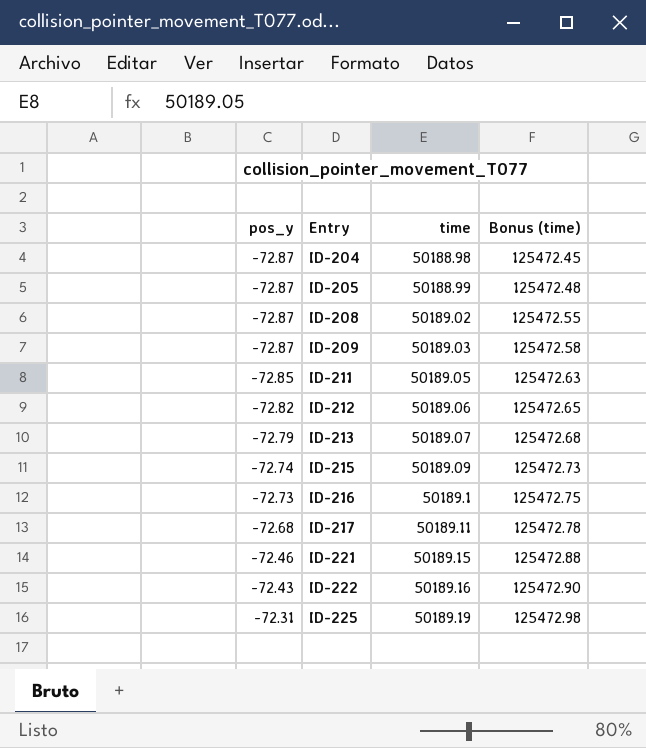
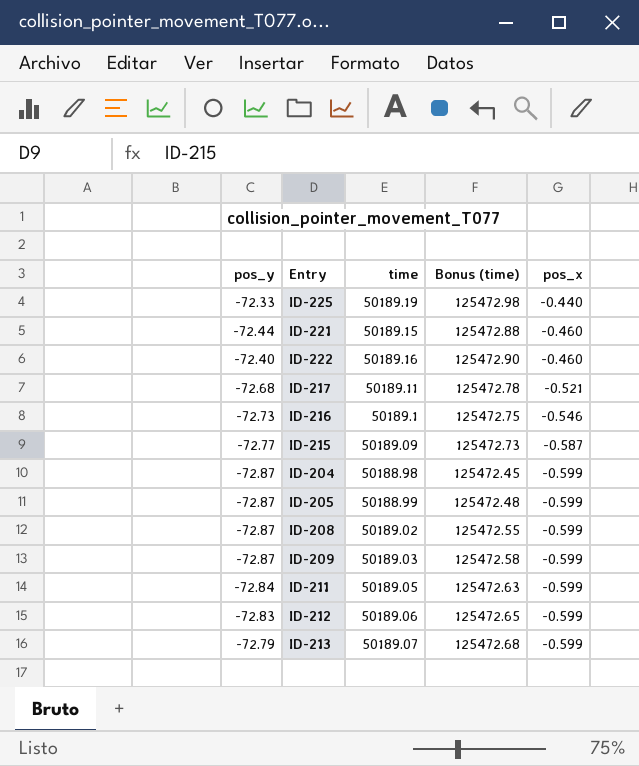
row order: pos_y ascending -> pos_x descending
column pos_x | position: none -> 5
ID-225 | pos_y: -72.31 -> -72.33
ID-221 | pos_y: -72.46 -> -72.44
ID-222 | pos_y: -72.43 -> -72.40
ID-215 | pos_y: -72.74 -> -72.77
ID-211 | pos_y: -72.85 -> -72.84
ID-212 | pos_y: -72.82 -> -72.83

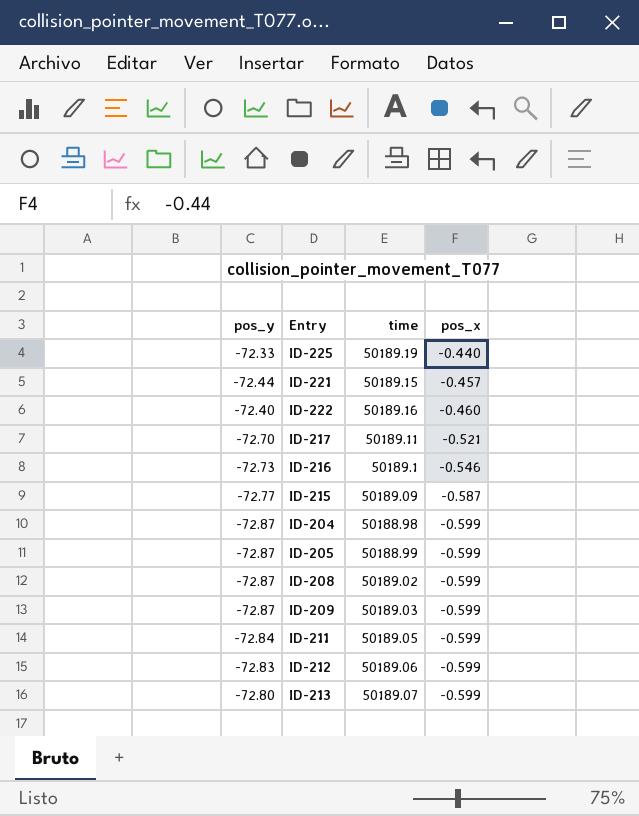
column Bonus (time) | formula: [time] * 2.5 -> none
ID-221 | pos_x: -0.460 -> -0.457
ID-217 | pos_y: -72.68 -> -72.70
ID-213 | pos_y: -72.79 -> -72.80

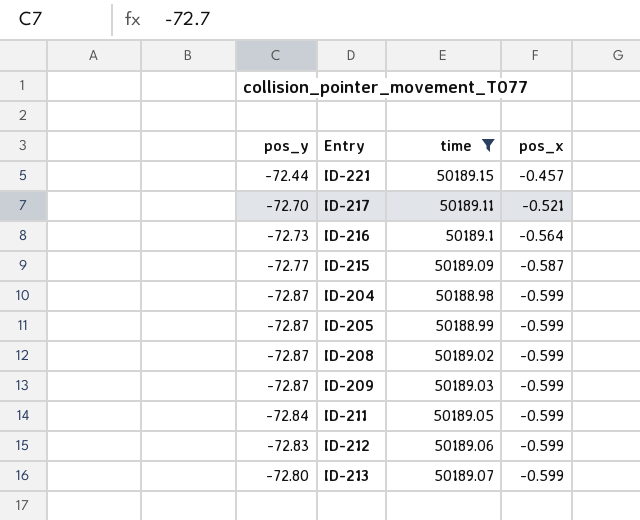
filter: none -> time <= 50189.15
ID-216 | pos_x: -0.546 -> -0.564

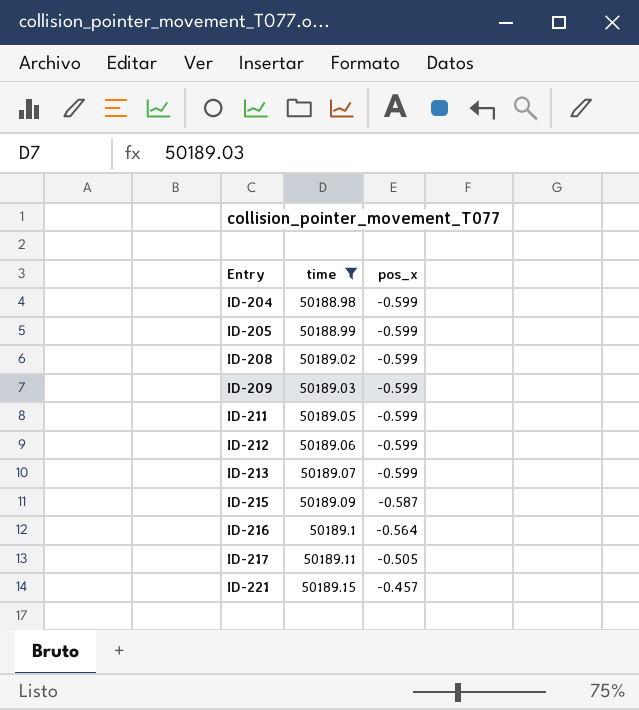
row order: pos_x descending -> Entry ascending
column pos_y | position: 1 -> none
ID-217 | pos_x: -0.521 -> -0.505

